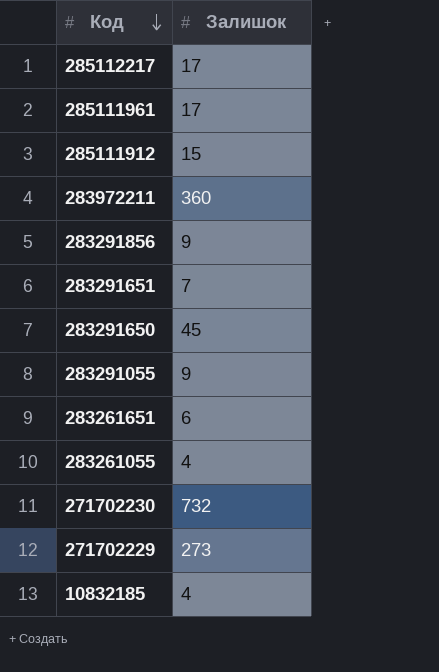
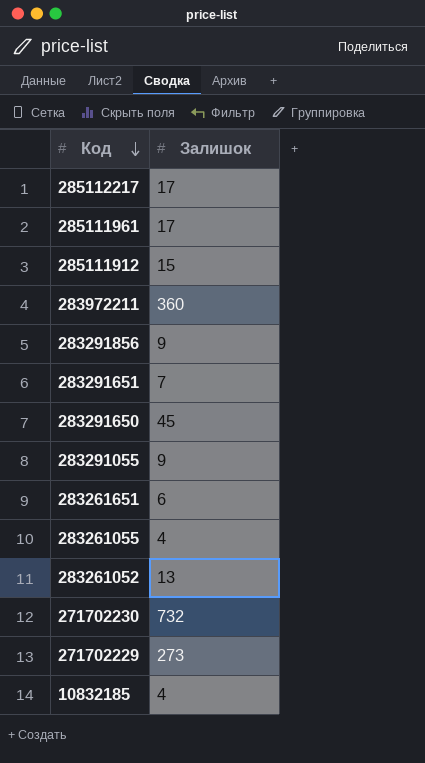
row 283261052: none -> 13

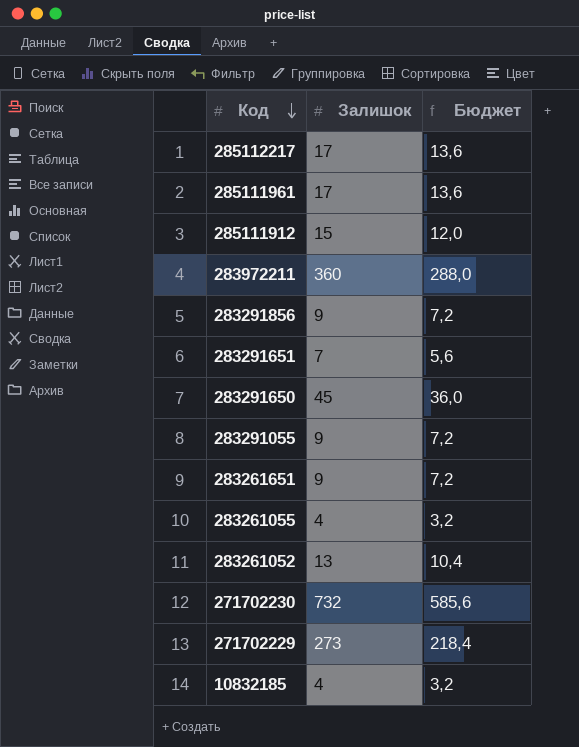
column Бюджет | formula: none -> [Залишок] * 0,8
283261651 | Залишок: 6 -> 9

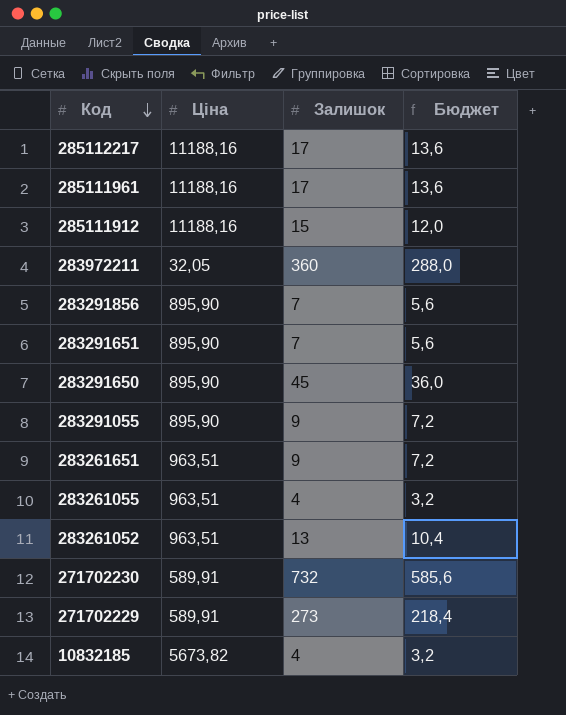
column Ціна | position: none -> 2
283291856 | Залишок: 9 -> 7
283291856 | Бюджет: 7,2 -> 5,6

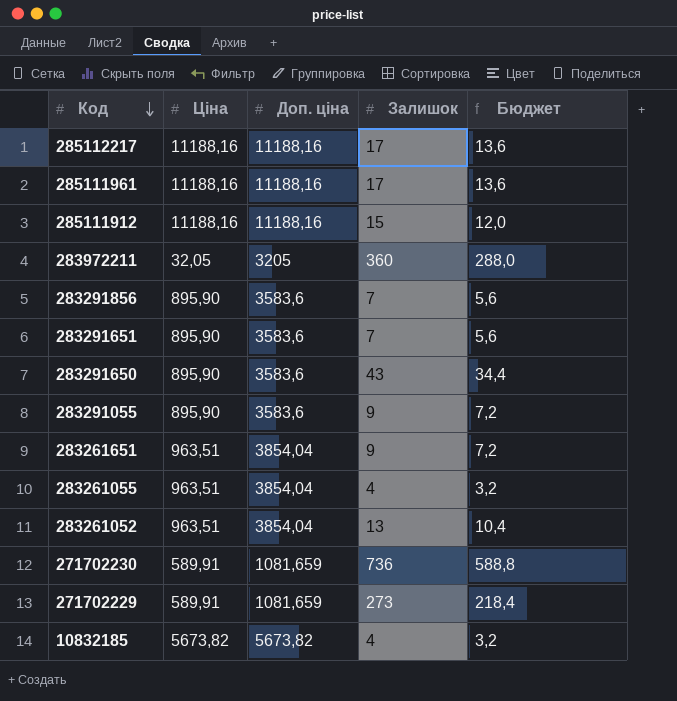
column Доп. ціна | position: none -> 3
283291650 | Залишок: 45 -> 43
283291650 | Бюджет: 36,0 -> 34,4
271702230 | Залишок: 732 -> 736
271702230 | Бюджет: 585,6 -> 588,8

